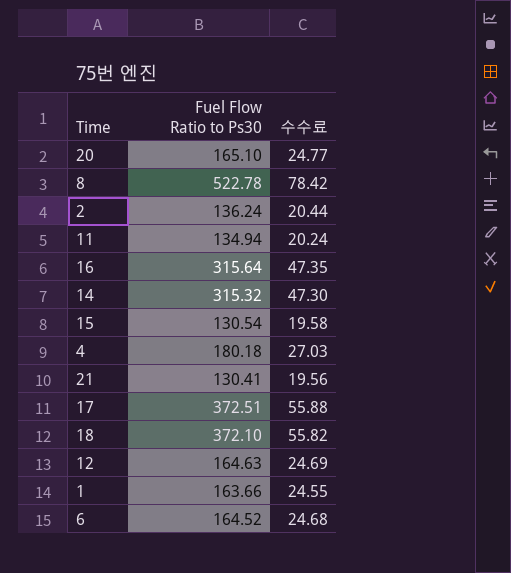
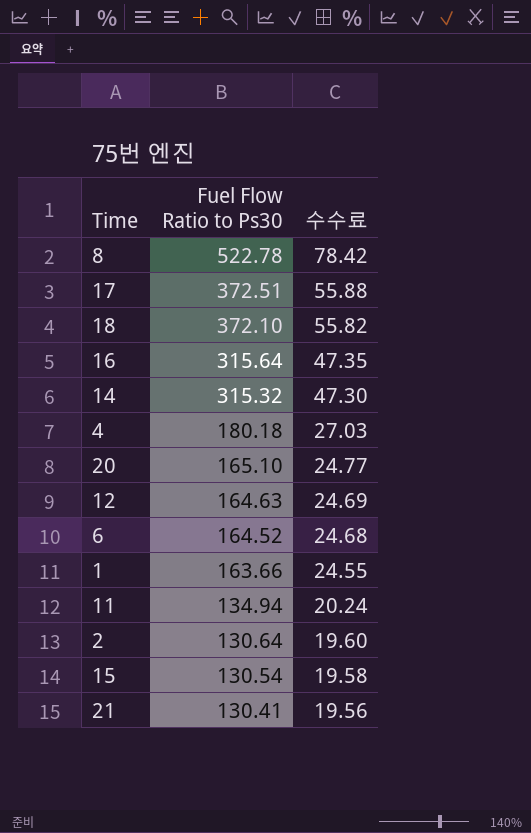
row order: none -> Fuel Flow Ratio to Ps30 descending
2 | Fuel Flow Ratio to Ps30: 136.24 -> 130.64
2 | 수수료: 20.44 -> 19.60

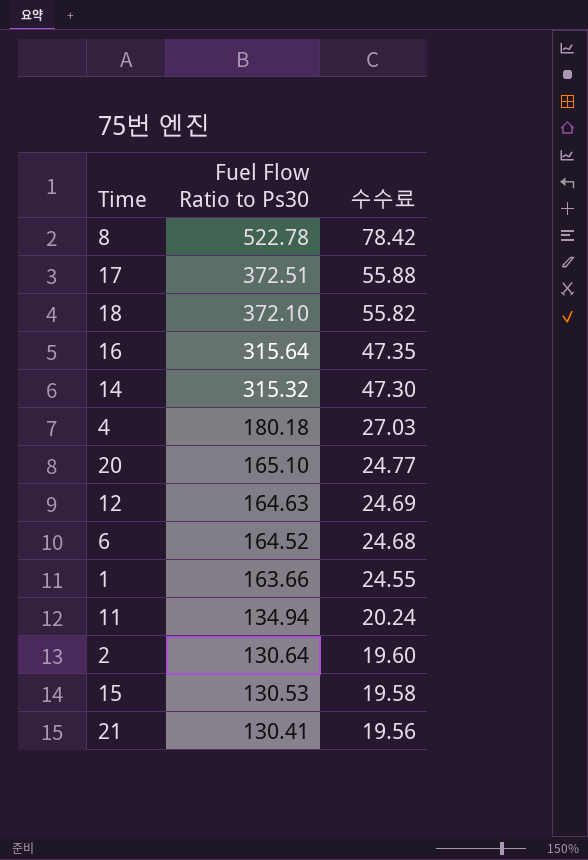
15 | Fuel Flow Ratio to Ps30: 130.54 -> 130.53

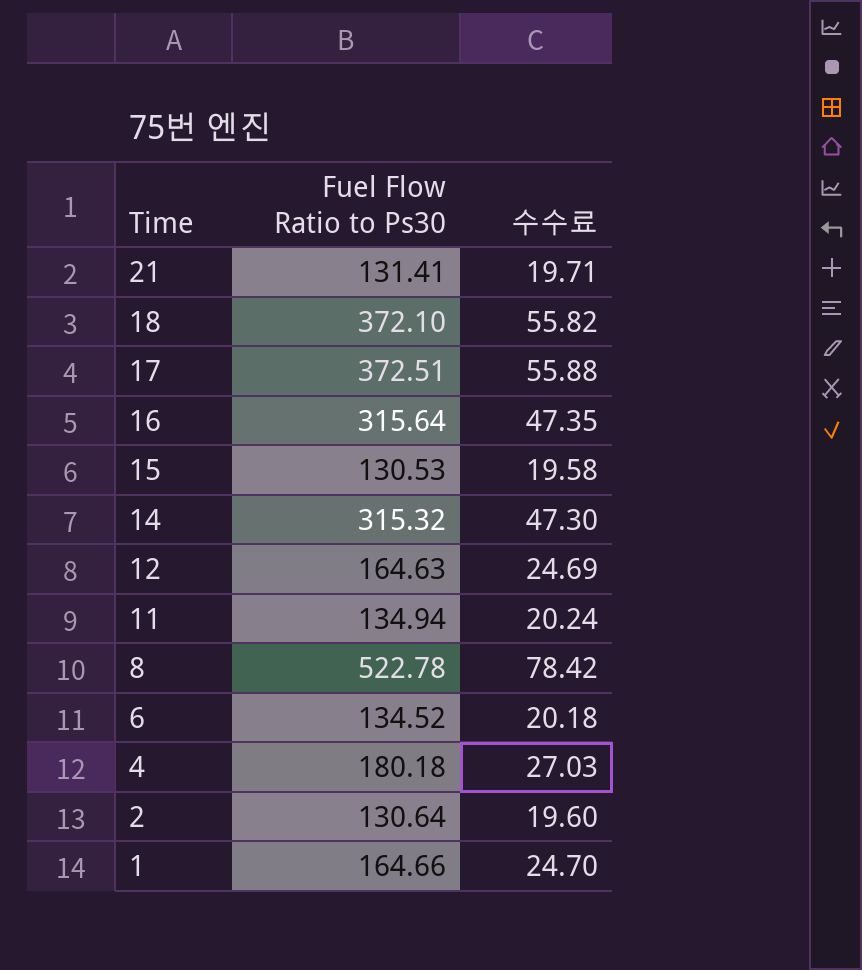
row order: Fuel Flow Ratio to Ps30 descending -> Time descending
row 20: 165.10 | 24.77 -> none
21 | Fuel Flow Ratio to Ps30: 130.41 -> 131.41
21 | 수수료: 19.56 -> 19.71
6 | Fuel Flow Ratio to Ps30: 164.52 -> 134.52
6 | 수수료: 24.68 -> 20.18
1 | Fuel Flow Ratio to Ps30: 163.66 -> 164.66
1 | 수수료: 24.55 -> 24.70

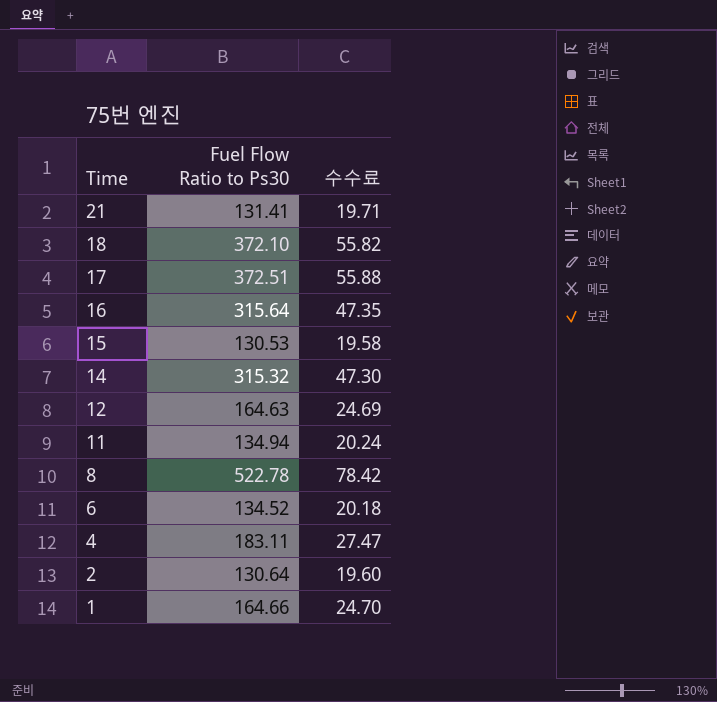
4 | Fuel Flow Ratio to Ps30: 180.18 -> 183.11
4 | 수수료: 27.03 -> 27.47

